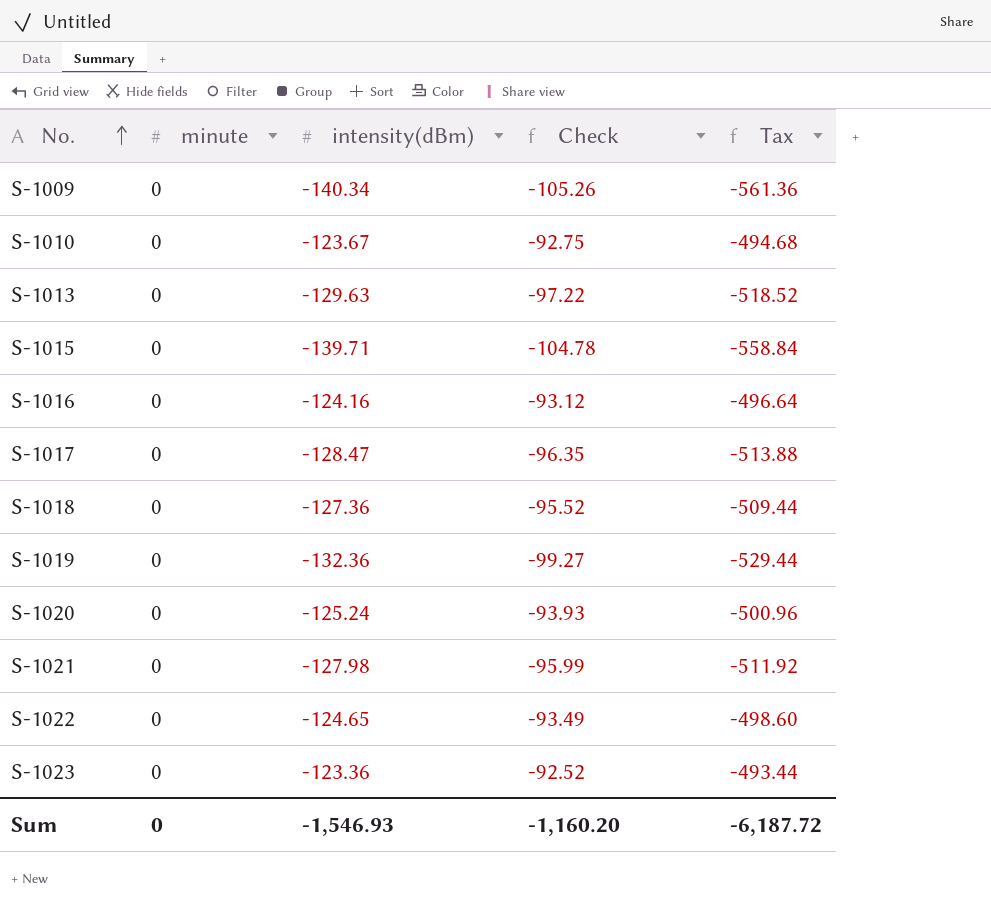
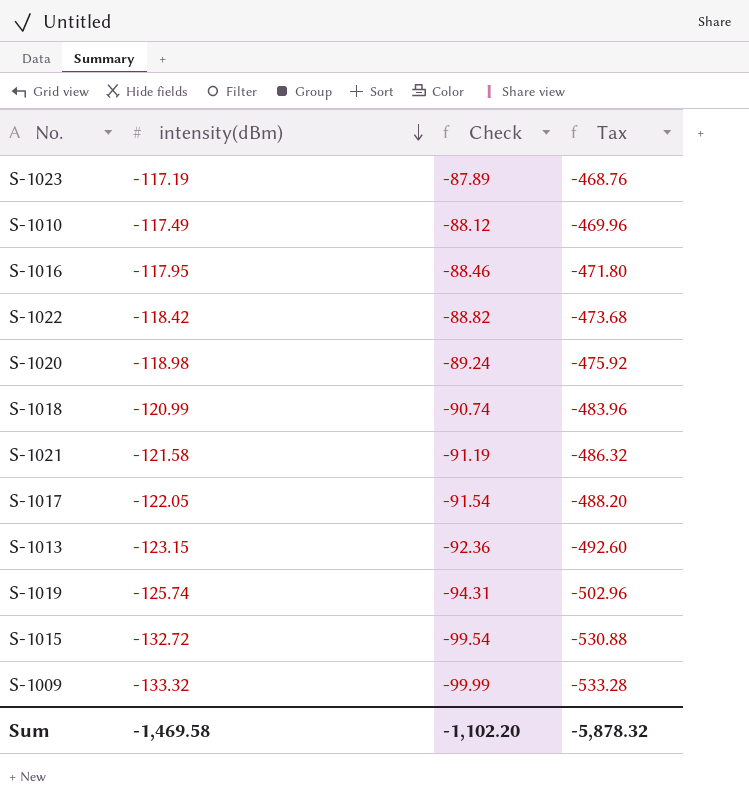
row order: No. ascending -> intensity(dBm) descending
column minute | position: 2 -> none
S-1023 | intensity(dBm): -123.36 -> -117.19
S-1023 | Check: -92.52 -> -87.89
S-1023 | Tax: -493.44 -> -468.76
S-1010 | intensity(dBm): -123.67 -> -117.49
S-1010 | Check: -92.75 -> -88.12
S-1010 | Tax: -494.68 -> -469.96
S-1016 | intensity(dBm): -124.16 -> -117.95
S-1016 | Check: -93.12 -> -88.46
S-1016 | Tax: -496.64 -> -471.80
S-1022 | intensity(dBm): -124.65 -> -118.42
S-1022 | Check: -93.49 -> -88.82
S-1022 | Tax: -498.60 -> -473.68
S-1020 | intensity(dBm): -125.24 -> -118.98
S-1020 | Check: -93.93 -> -89.24
S-1020 | Tax: -500.96 -> -475.92
S-1018 | intensity(dBm): -127.36 -> -120.99
S-1018 | Check: -95.52 -> -90.74
S-1018 | Tax: -509.44 -> -483.96
S-1021 | intensity(dBm): -127.98 -> -121.58
S-1021 | Check: -95.99 -> -91.19
S-1021 | Tax: -511.92 -> -486.32
S-1017 | intensity(dBm): -128.47 -> -122.05
S-1017 | Check: -96.35 -> -91.54
S-1017 | Tax: -513.88 -> -488.20
S-1013 | intensity(dBm): -129.63 -> -123.15
S-1013 | Check: -97.22 -> -92.36
S-1013 | Tax: -518.52 -> -492.60
S-1019 | intensity(dBm): -132.36 -> -125.74
S-1019 | Check: -99.27 -> -94.31
S-1019 | Tax: -529.44 -> -502.96
S-1015 | intensity(dBm): -139.71 -> -132.72
S-1015 | Check: -104.78 -> -99.54
S-1015 | Tax: -558.84 -> -530.88
S-1009 | intensity(dBm): -140.34 -> -133.32
S-1009 | Check: -105.26 -> -99.99
S-1009 | Tax: -561.36 -> -533.28
Sum | intensity(dBm): -1,546.93 -> -1,469.58
Sum | Check: -1,160.20 -> -1,102.20
Sum | Tax: -6,187.72 -> -5,878.32

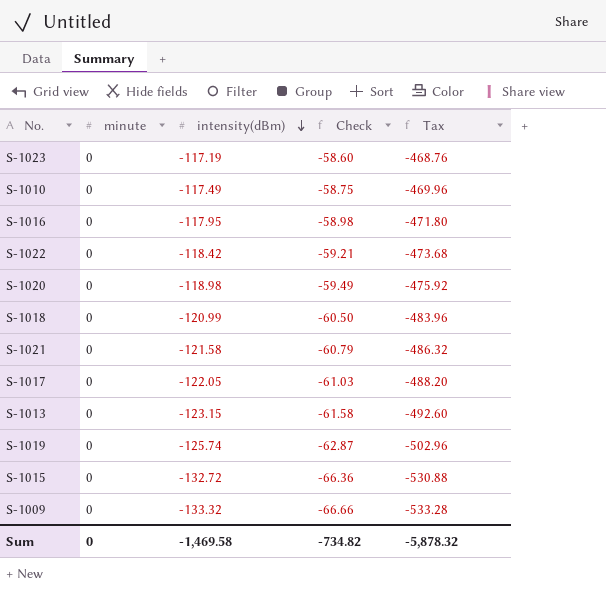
column minute | position: none -> 2
column Check | formula: [intensity(dBm)] * 0.75 -> [intensity(dBm)] * 0.5
Sum | Check: -1,102.20 -> -734.82

